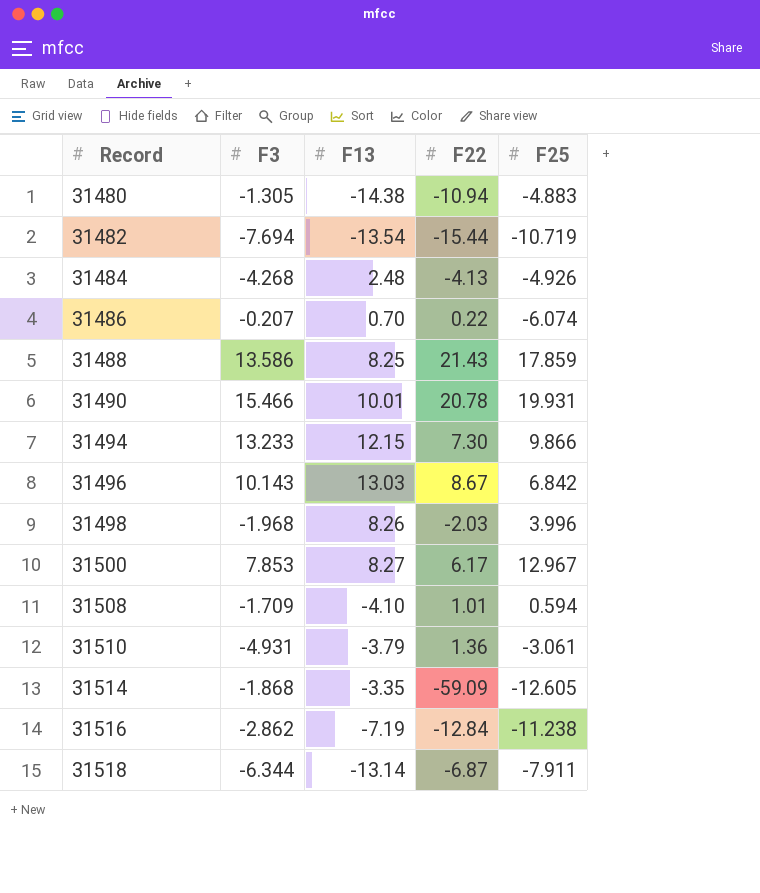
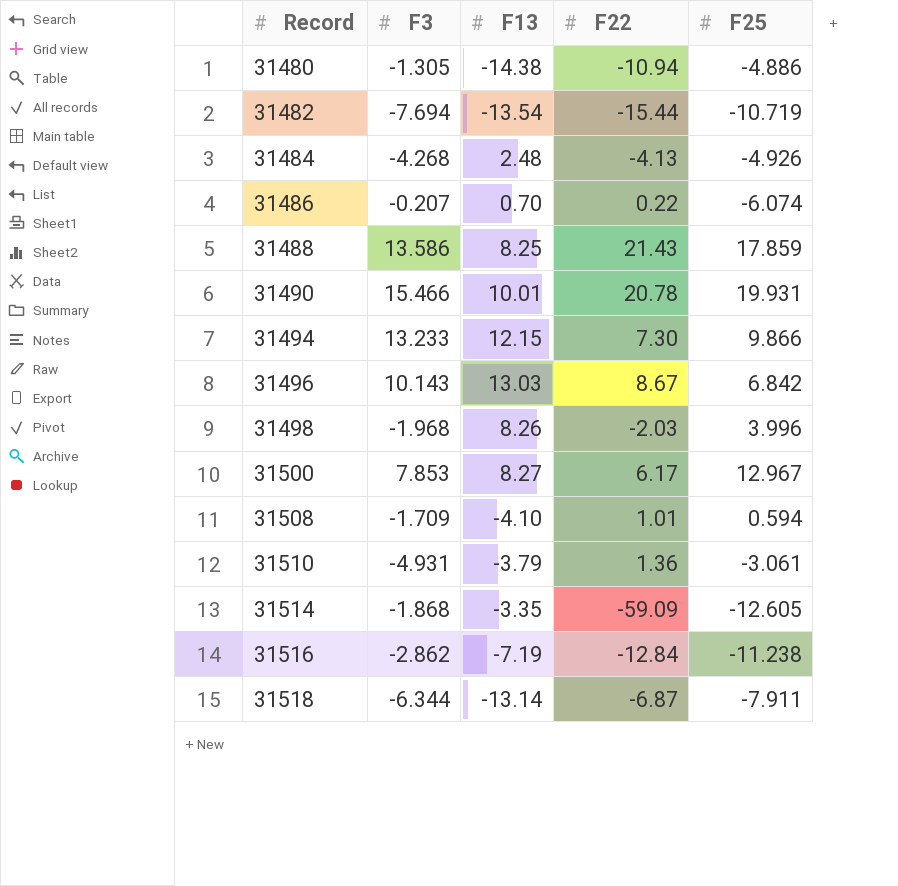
31480 | F25: -4.883 -> -4.886

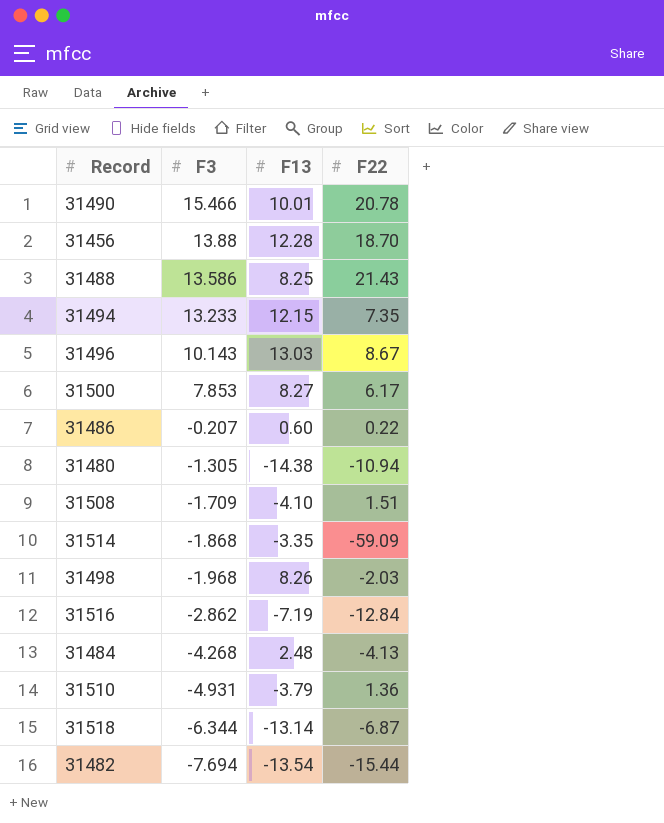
row order: Record ascending -> F3 descending
column F25 | position: 5 -> none
row 31456: none -> 13.88 | 12.28 | 18.70
31494 | F22: 7.30 -> 7.35
31486 | F13: 0.70 -> 0.60
31508 | F22: 1.01 -> 1.51

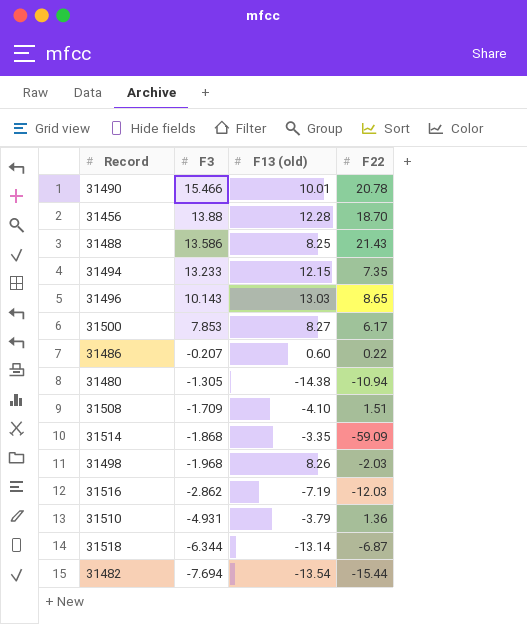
column name: F13 -> F13 (old)
row 31484: -4.268 | 2.48 | -4.13 -> none
31496 | F22: 8.67 -> 8.65
31516 | F22: -12.84 -> -12.03

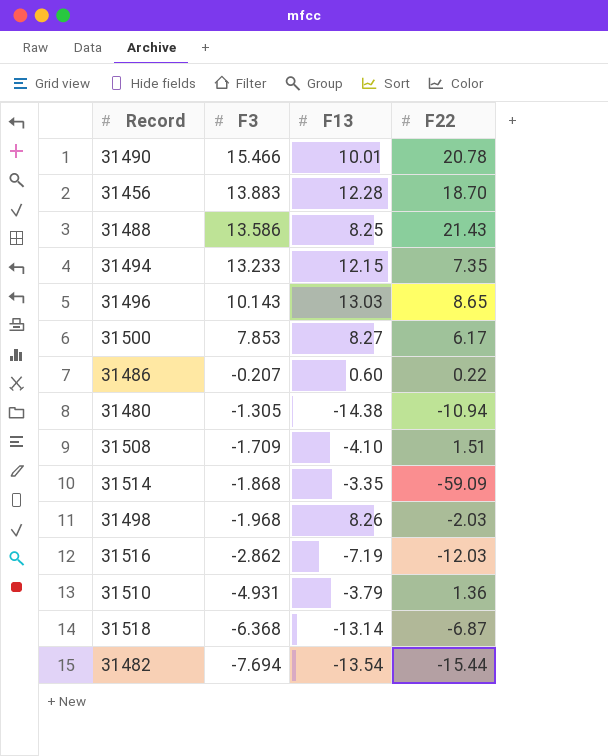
column name: F13 (old) -> F13
31456 | F3: 13.88 -> 13.883
31518 | F3: -6.344 -> -6.368

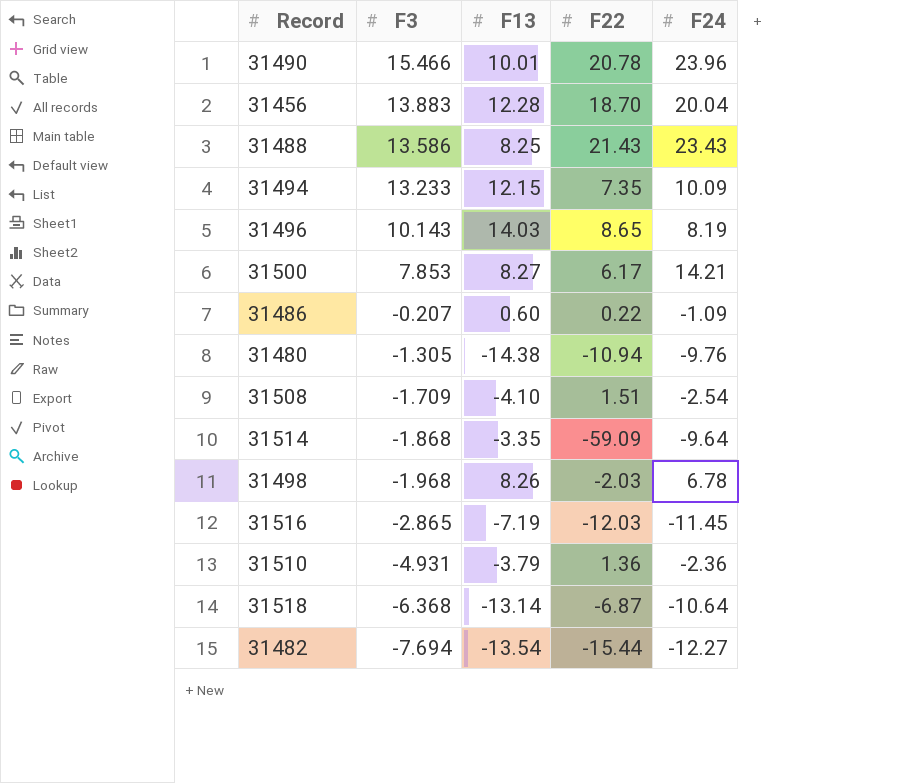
column F24 | position: none -> 5
31496 | F13: 13.03 -> 14.03
31516 | F3: -2.862 -> -2.865

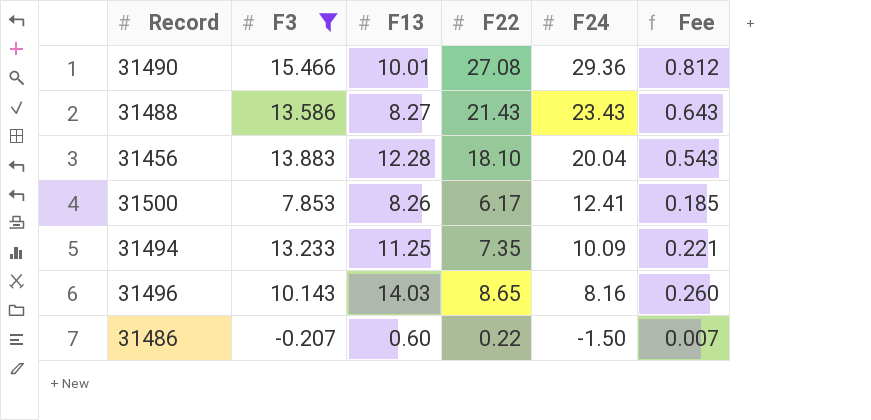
filter: none -> F3 >= -0.207
row order: F3 descending -> F24 descending
column Fee | formula: none -> [F22] * 0.03
31490 | F22: 20.78 -> 27.08
31490 | F24: 23.96 -> 29.36
31488 | F13: 8.25 -> 8.27
31456 | F22: 18.70 -> 18.10
31500 | F13: 8.27 -> 8.26
31500 | F24: 14.21 -> 12.41
31494 | F13: 12.15 -> 11.25
31496 | F24: 8.19 -> 8.16
31486 | F24: -1.09 -> -1.50

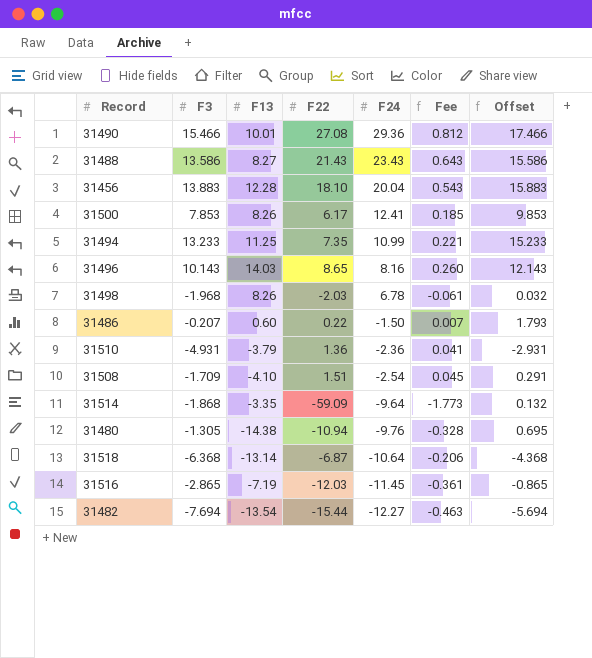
filter: F3 >= -0.207 -> none
column Offset | formula: none -> [F3] + 2
31494 | F24: 10.09 -> 10.99

